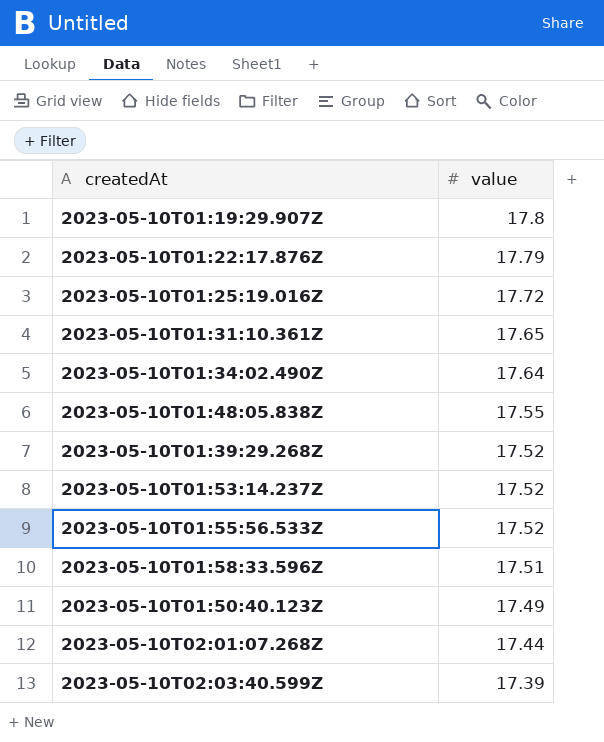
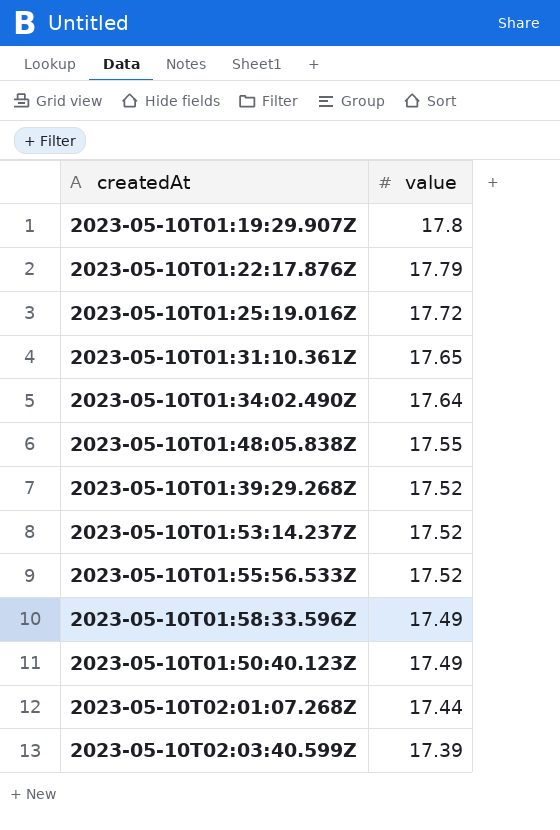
2023-05-10T01:58:33.596Z | value: 17.51 -> 17.49

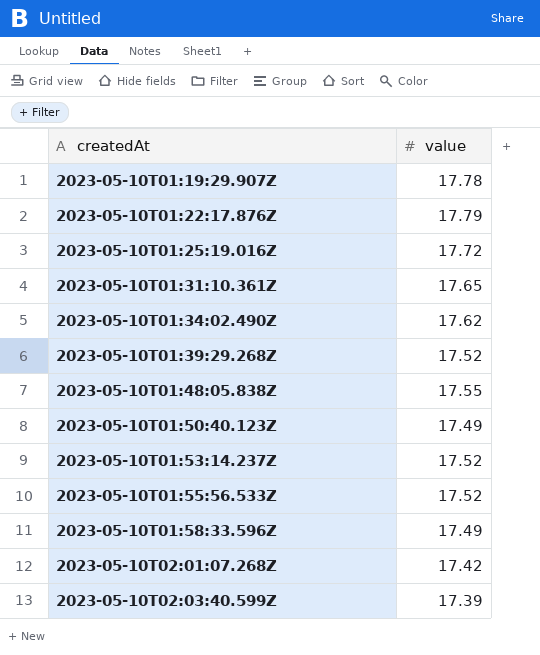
row order: value descending -> createdAt ascending
2023-05-10T01:19:29.907Z | value: 17.8 -> 17.78
2023-05-10T01:34:02.490Z | value: 17.64 -> 17.62
2023-05-10T02:01:07.268Z | value: 17.44 -> 17.42

